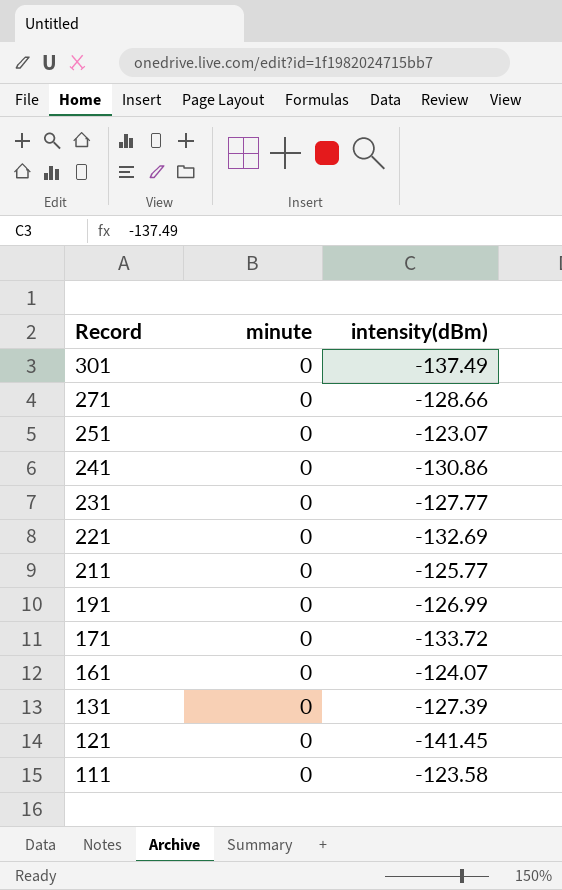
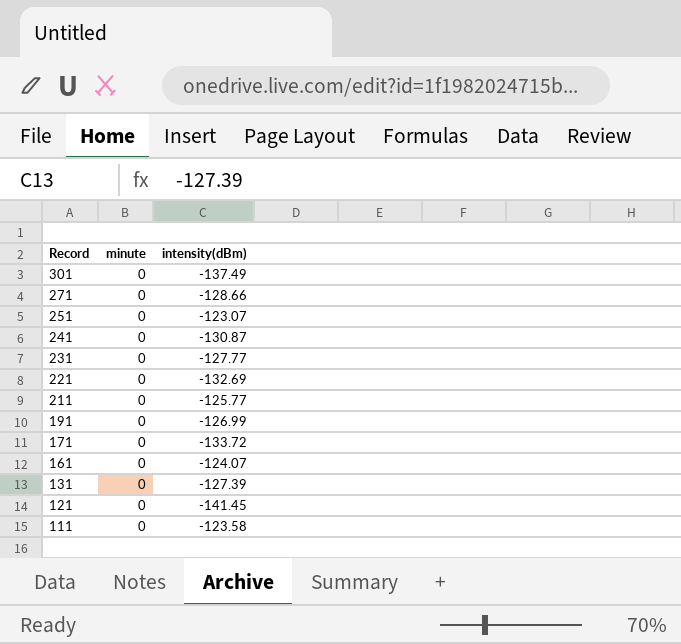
241 | intensity(dBm): -130.86 -> -130.87

